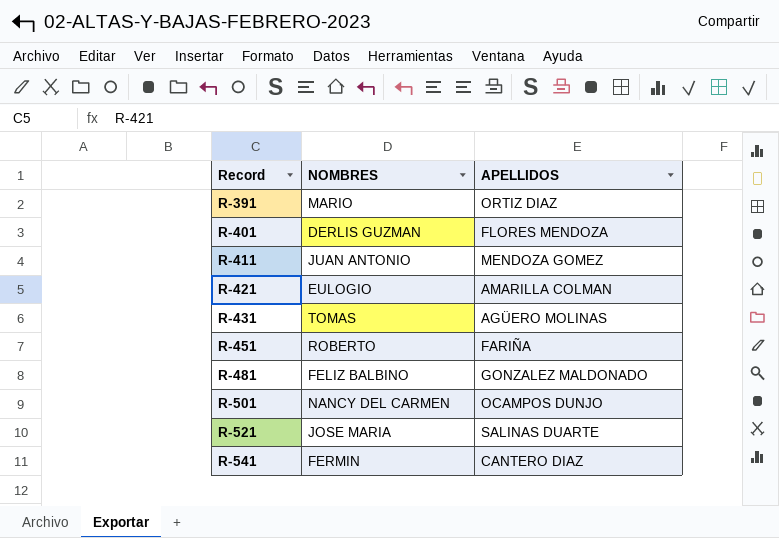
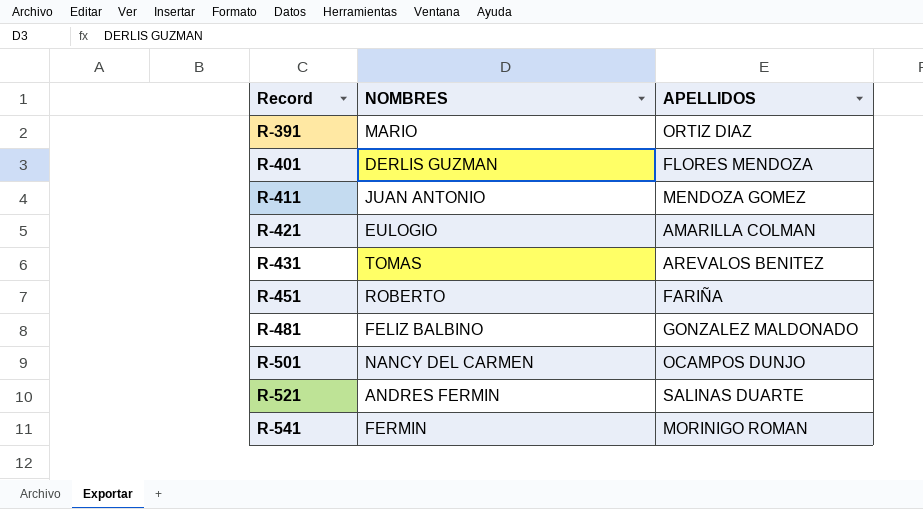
R-431 | APELLIDOS: AGÜERO MOLINAS -> AREVALOS BENITEZ
R-521 | NOMBRES: JOSE MARIA -> ANDRES FERMIN
R-541 | APELLIDOS: CANTERO DIAZ -> MORINIGO ROMAN

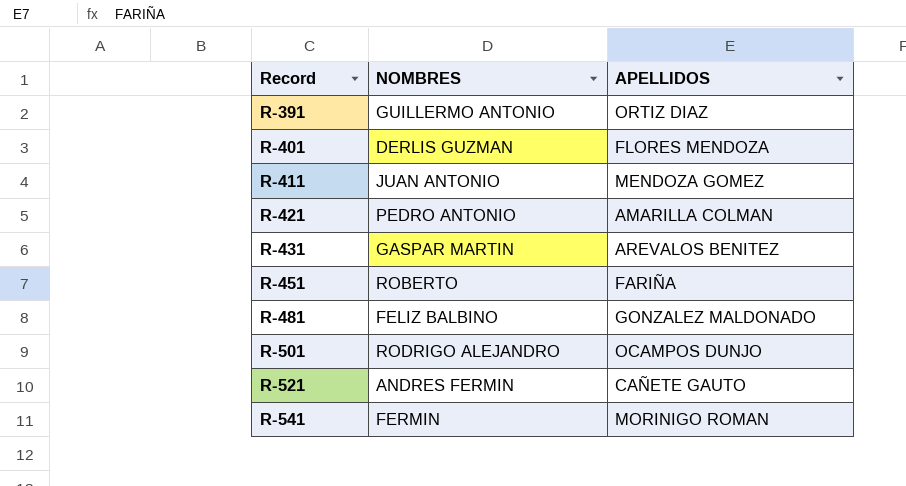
R-391 | NOMBRES: MARIO -> GUILLERMO ANTONIO
R-421 | NOMBRES: EULOGIO -> PEDRO ANTONIO
R-431 | NOMBRES: TOMAS -> GASPAR MARTIN
R-501 | NOMBRES: NANCY DEL CARMEN -> RODRIGO ALEJANDRO
R-521 | APELLIDOS: SALINAS DUARTE -> CAÑETE GAUTO

